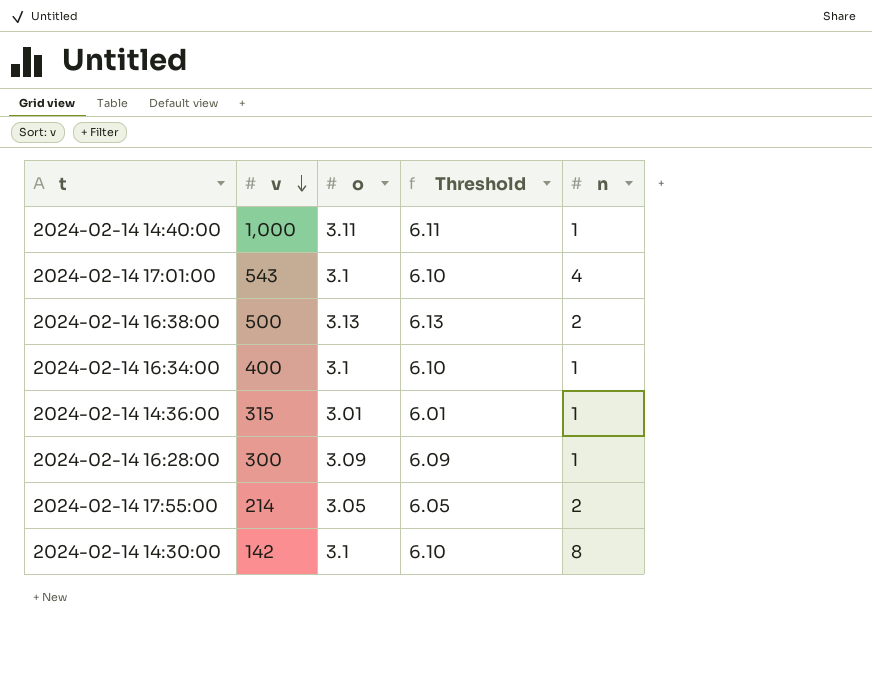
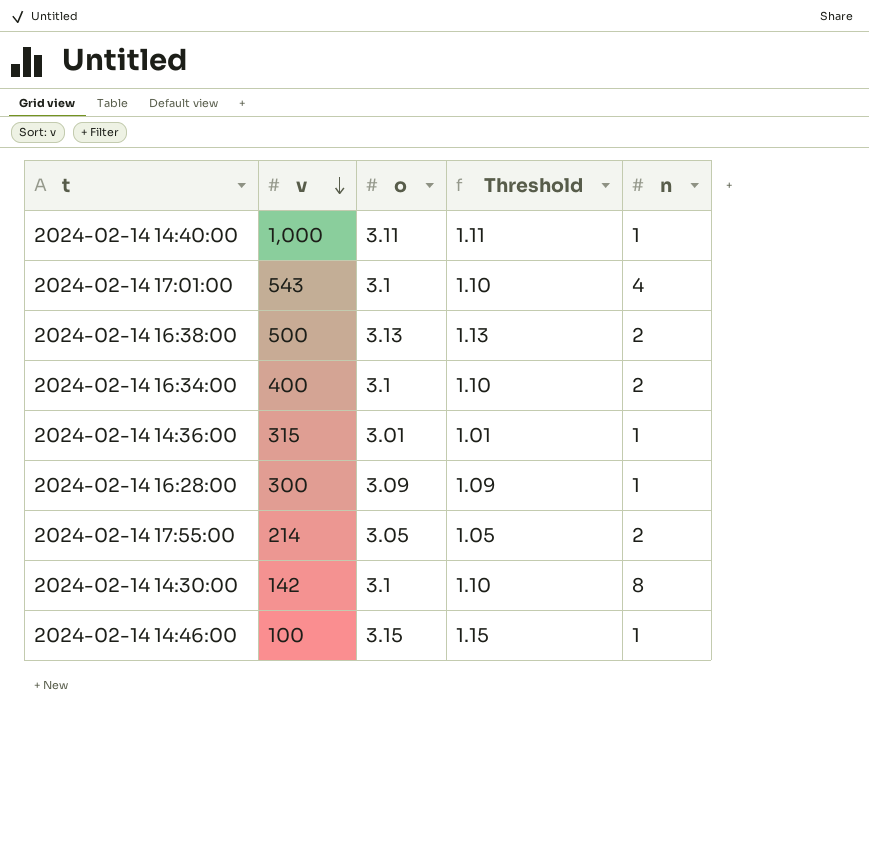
column Threshold | formula: [o] + 3 -> [o] - 2
2024-02-14 16:34:00 | n: 1 -> 2
row 2024-02-14 14:46:00: none -> 100 | 3.15 | 1.15 | 1

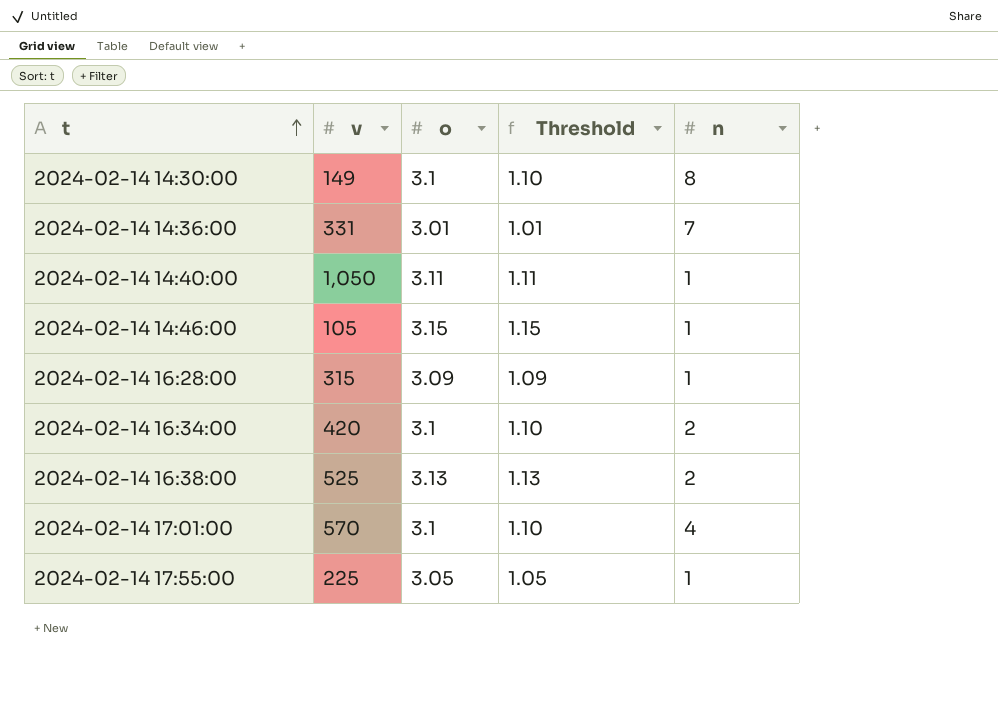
row order: v descending -> t ascending
2024-02-14 14:30:00 | v: 142 -> 149
2024-02-14 14:36:00 | v: 315 -> 331
2024-02-14 14:36:00 | n: 1 -> 7
2024-02-14 14:40:00 | v: 1,000 -> 1,050
2024-02-14 14:46:00 | v: 100 -> 105
2024-02-14 16:28:00 | v: 300 -> 315
2024-02-14 16:34:00 | v: 400 -> 420
2024-02-14 16:38:00 | v: 500 -> 525
2024-02-14 17:01:00 | v: 543 -> 570
2024-02-14 17:55:00 | v: 214 -> 225
2024-02-14 17:55:00 | n: 2 -> 1

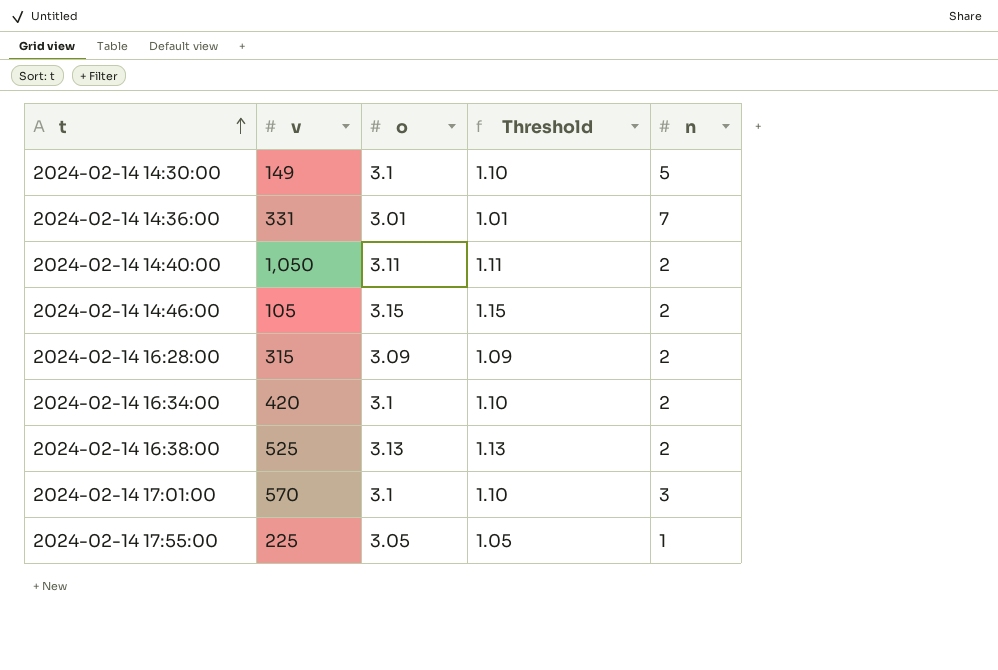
2024-02-14 14:30:00 | n: 8 -> 5
2024-02-14 14:40:00 | n: 1 -> 2
2024-02-14 14:46:00 | n: 1 -> 2
2024-02-14 16:28:00 | n: 1 -> 2
2024-02-14 17:01:00 | n: 4 -> 3

